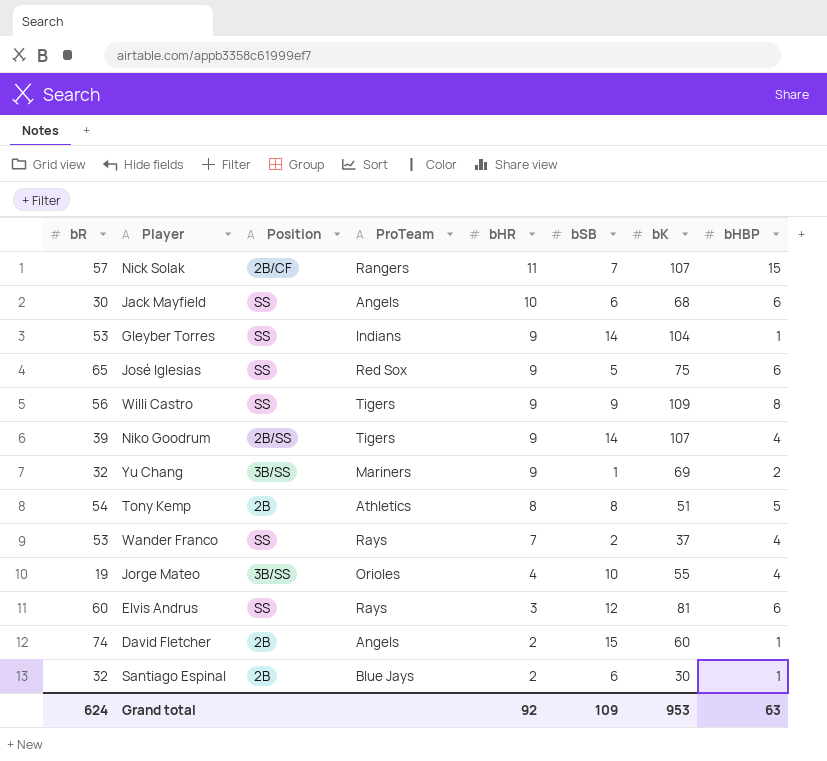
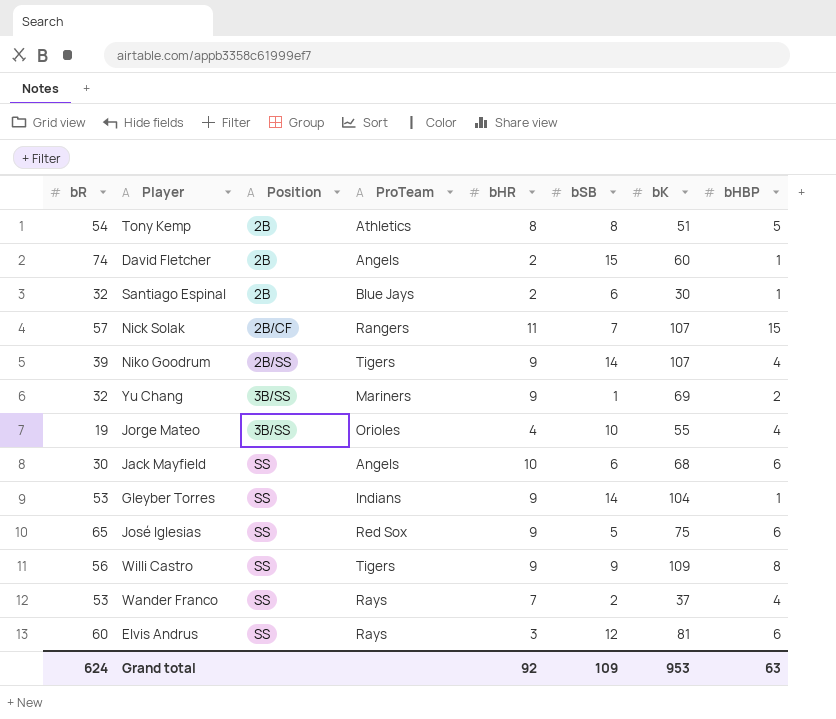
row order: bHR descending -> Position ascending

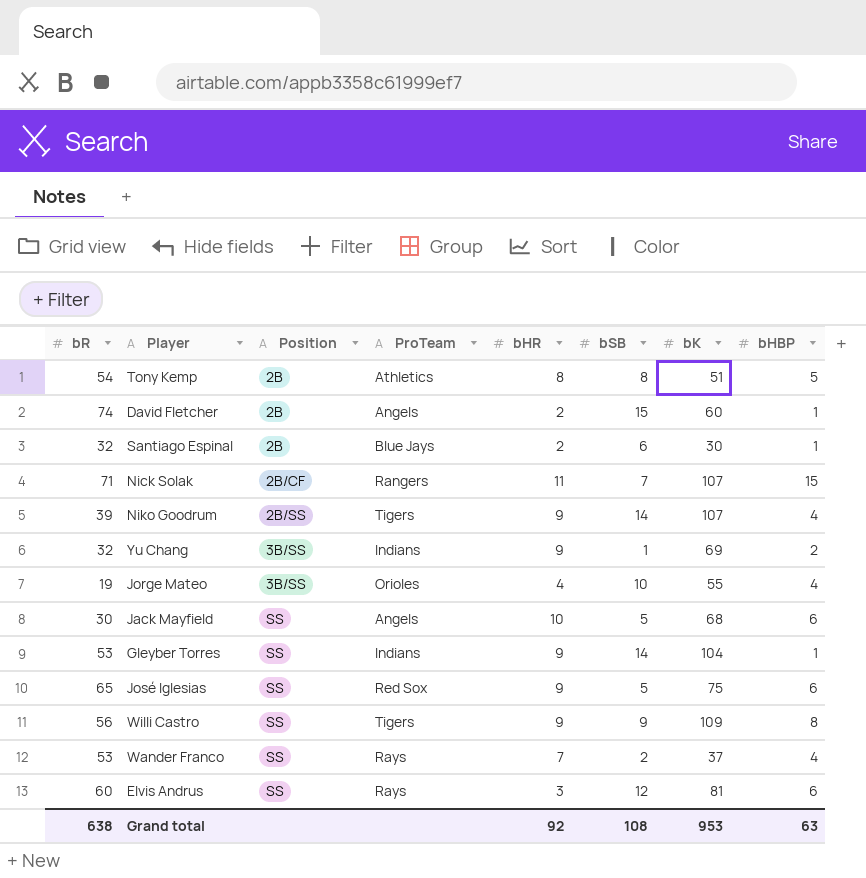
Nick Solak | bR: 57 -> 71
Yu Chang | ProTeam: Mariners -> Indians
Jack Mayfield | bSB: 6 -> 5
Grand total | bR: 624 -> 638
Grand total | bSB: 109 -> 108

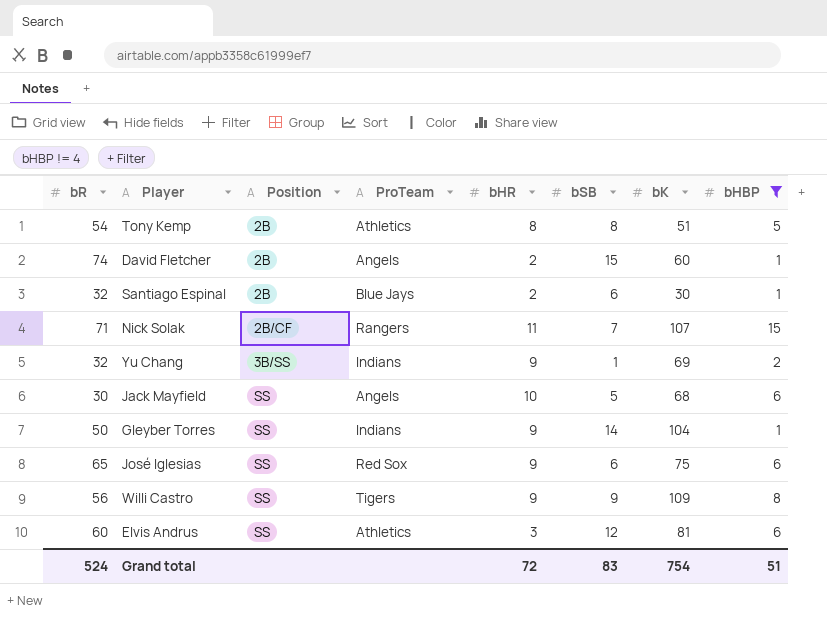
filter: none -> bHBP != 4
Gleyber Torres | bR: 53 -> 50
José Iglesias | bSB: 5 -> 6
Elvis Andrus | ProTeam: Rays -> Athletics
Grand total | bR: 638 -> 524
Grand total | bHR: 92 -> 72
Grand total | bSB: 108 -> 83
Grand total | bK: 953 -> 754
Grand total | bHBP: 63 -> 51

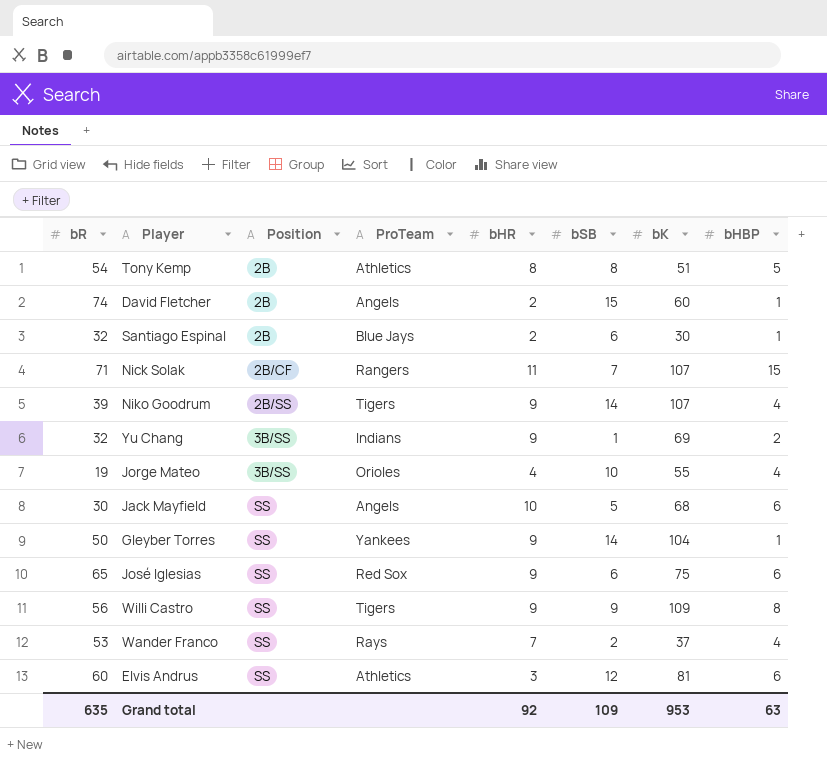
filter: bHBP != 4 -> none
Gleyber Torres | ProTeam: Indians -> Yankees
Grand total | bR: 524 -> 635
Grand total | bHR: 72 -> 92
Grand total | bSB: 83 -> 109
Grand total | bK: 754 -> 953
Grand total | bHBP: 51 -> 63

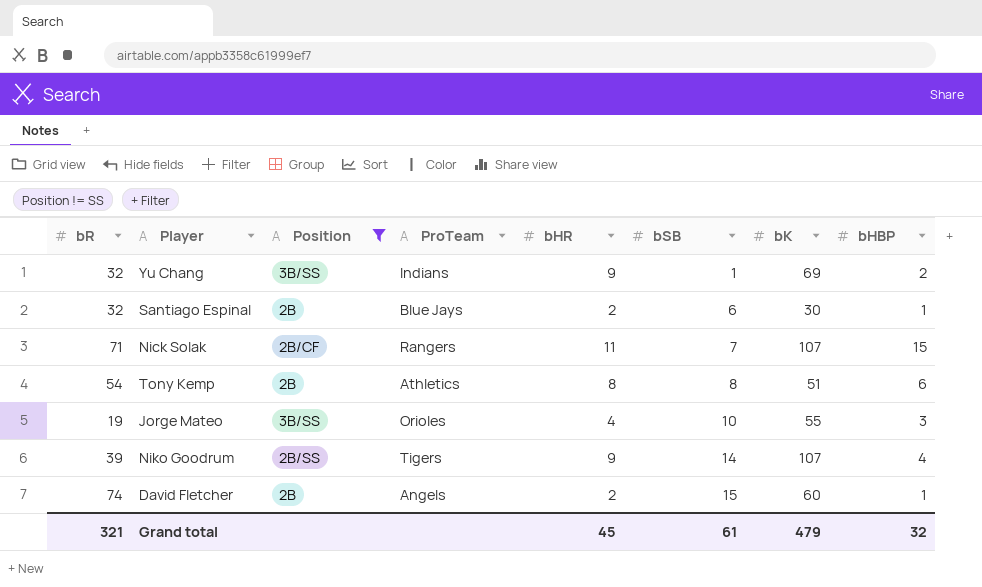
filter: none -> Position != SS
row order: Position ascending -> bSB ascending
Tony Kemp | bHBP: 5 -> 6
Jorge Mateo | bHBP: 4 -> 3
Grand total | bR: 635 -> 321
Grand total | bHR: 92 -> 45
Grand total | bSB: 109 -> 61
Grand total | bK: 953 -> 479
Grand total | bHBP: 63 -> 32

